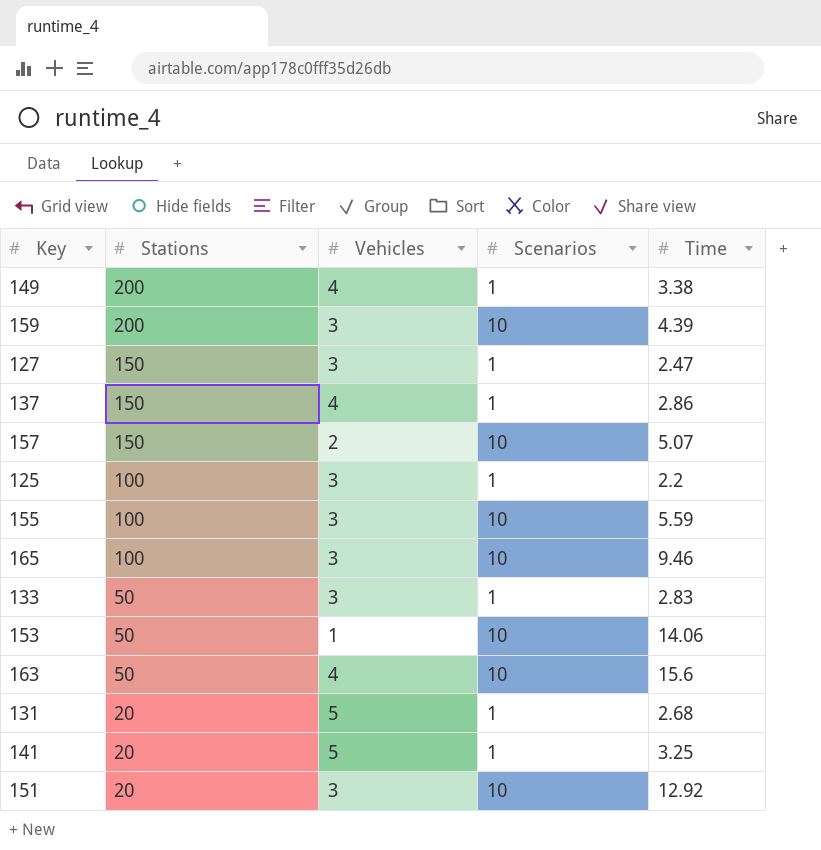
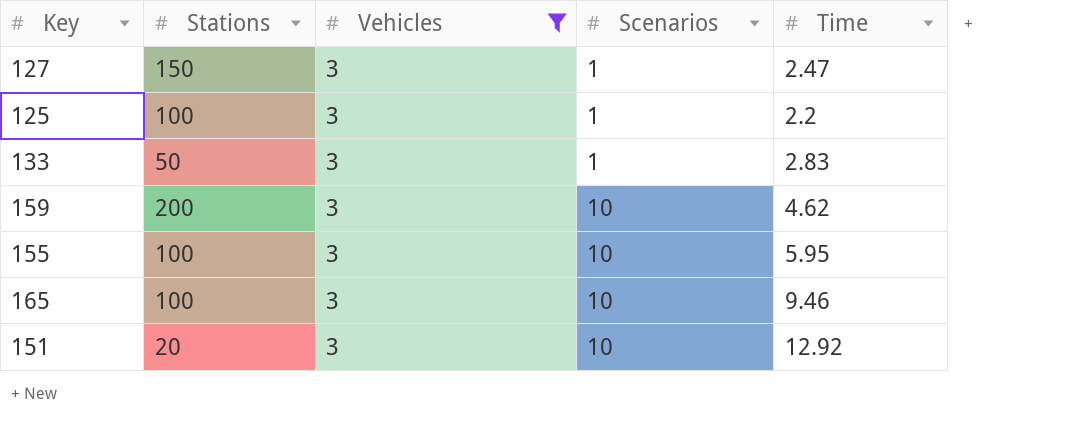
filter: none -> Vehicles = 3
row order: Stations descending -> Scenarios ascending
159 | Time: 4.39 -> 4.62
155 | Time: 5.59 -> 5.95

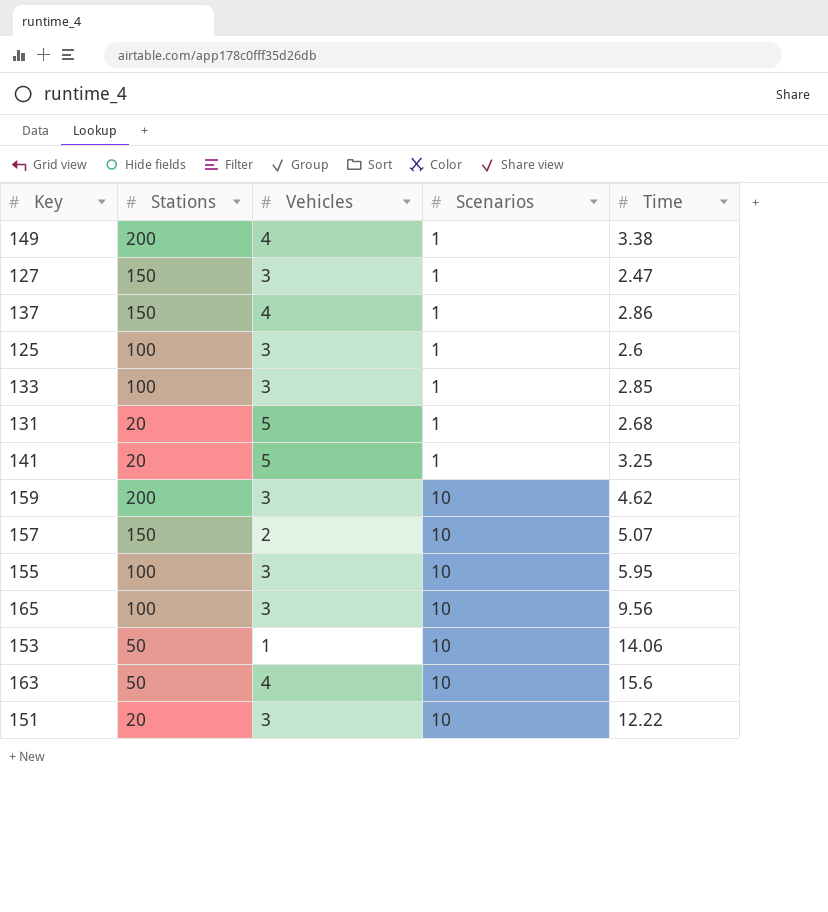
filter: Vehicles = 3 -> none
125 | Time: 2.2 -> 2.6
133 | Stations: 50 -> 100
133 | Time: 2.83 -> 2.85
165 | Time: 9.46 -> 9.56
151 | Time: 12.92 -> 12.22

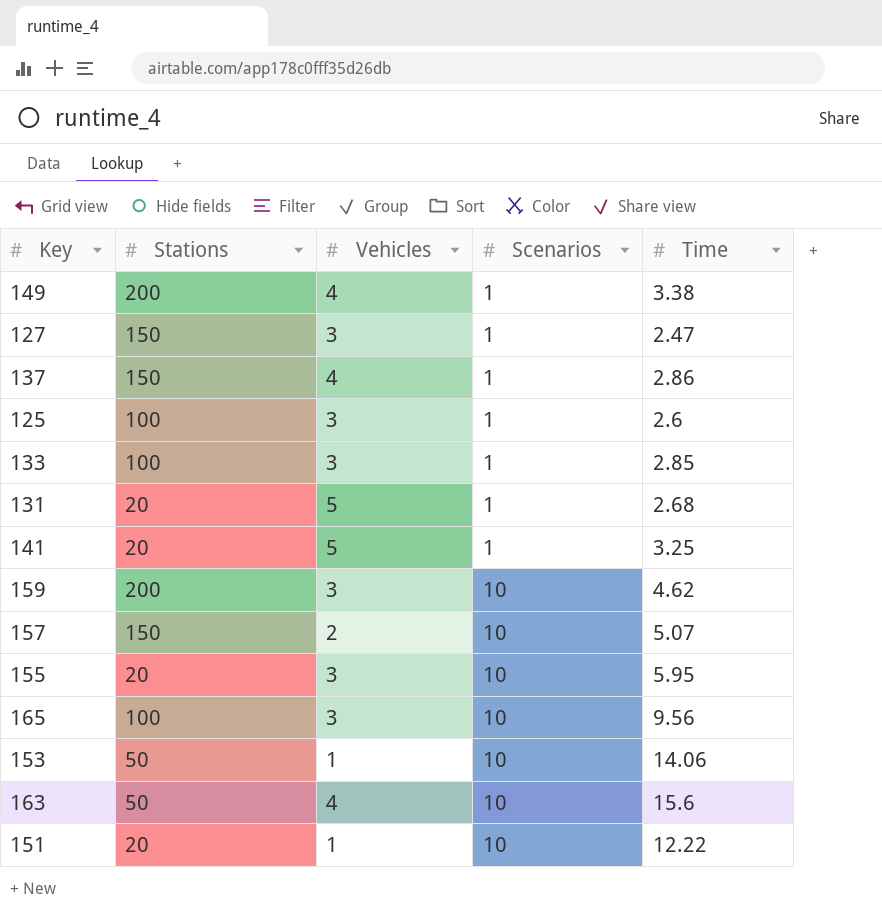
155 | Stations: 100 -> 20
151 | Vehicles: 3 -> 1

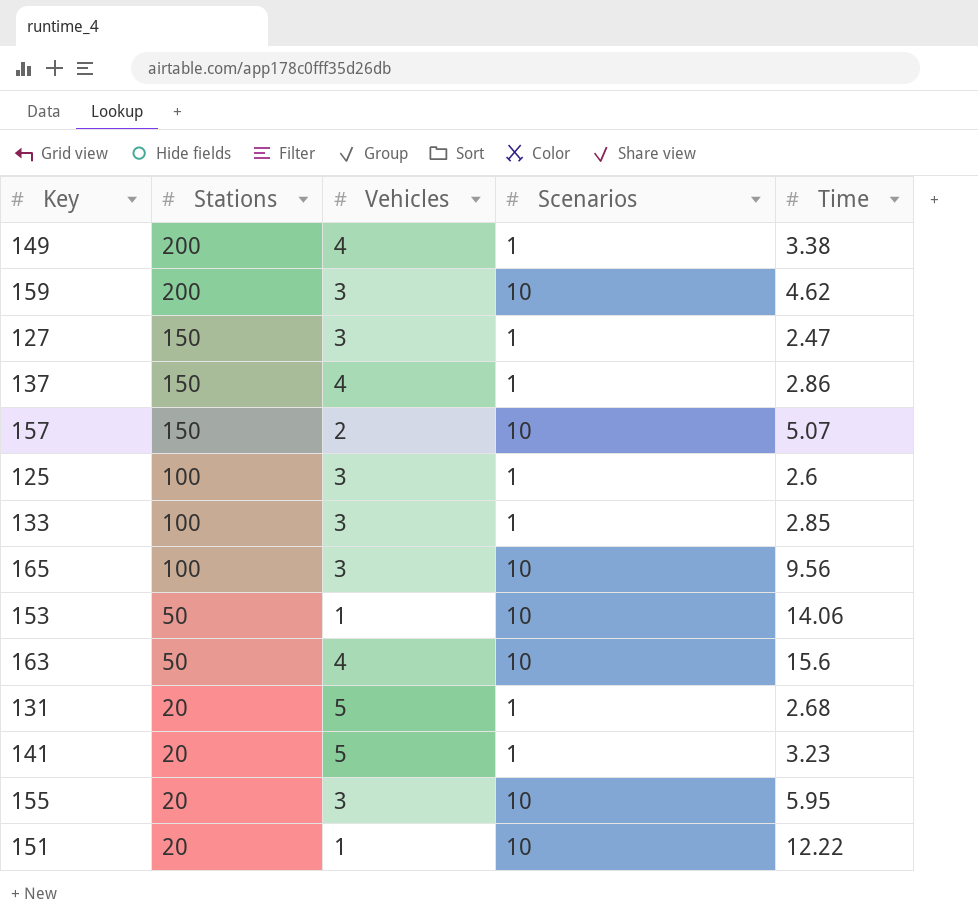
row order: Scenarios ascending -> Stations descending
141 | Time: 3.25 -> 3.23

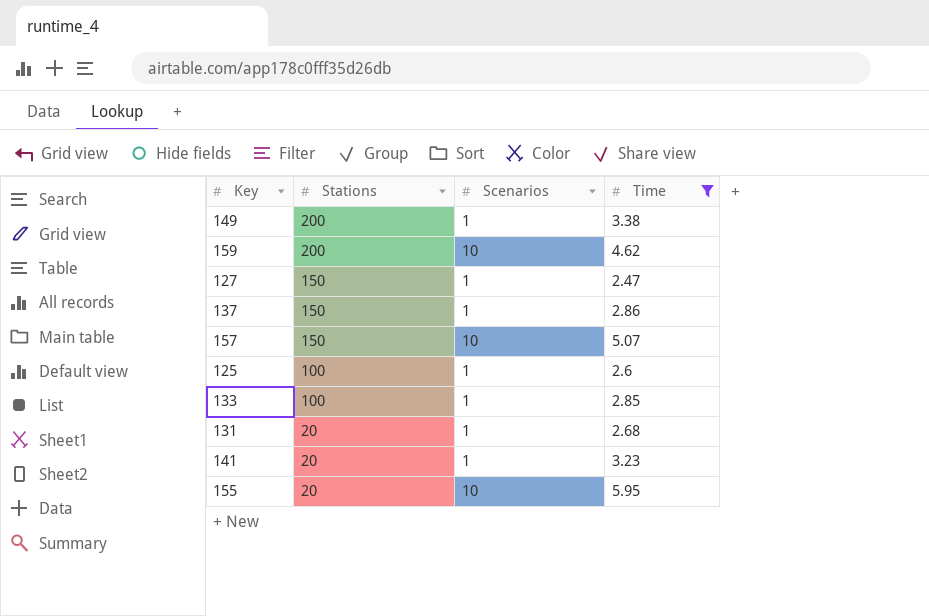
filter: none -> Time <= 5.95
column Vehicles | position: 3 -> none

